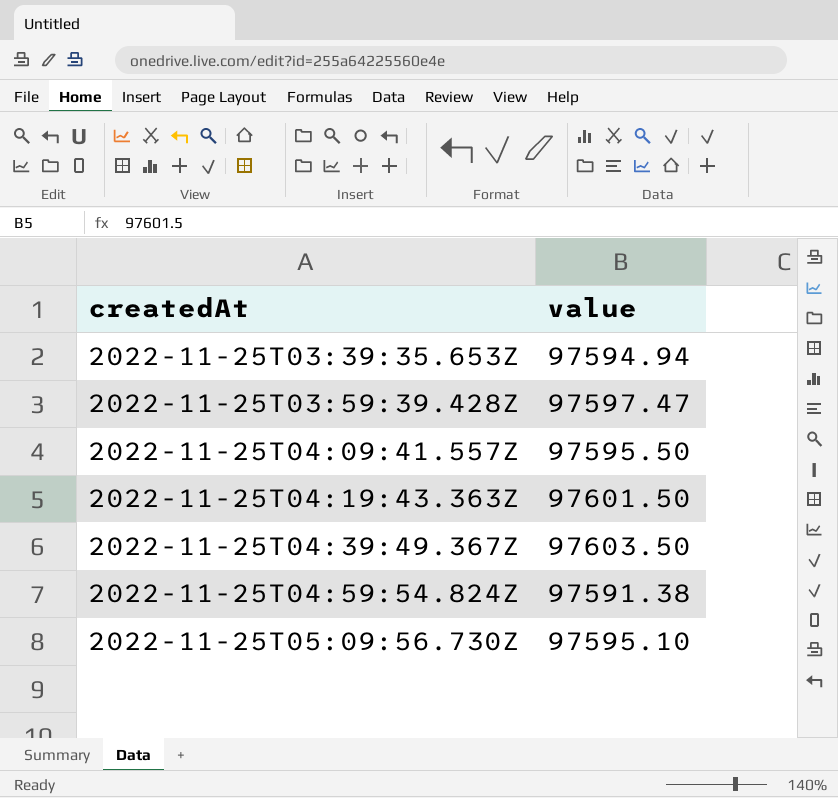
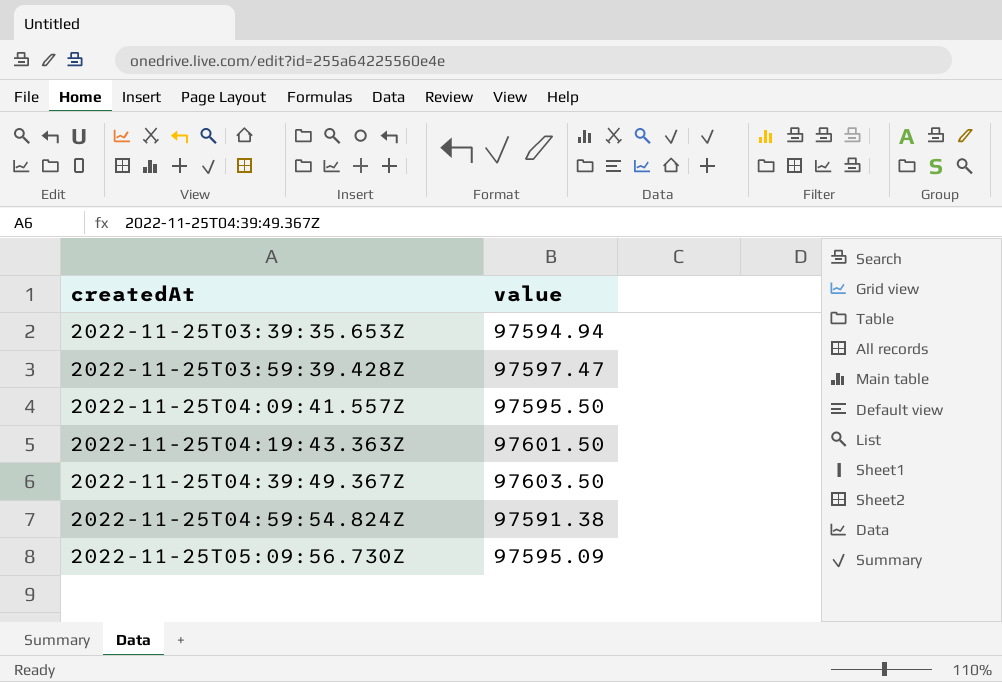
2022-11-25T05:09:56.730Z | value: 97595.10 -> 97595.09

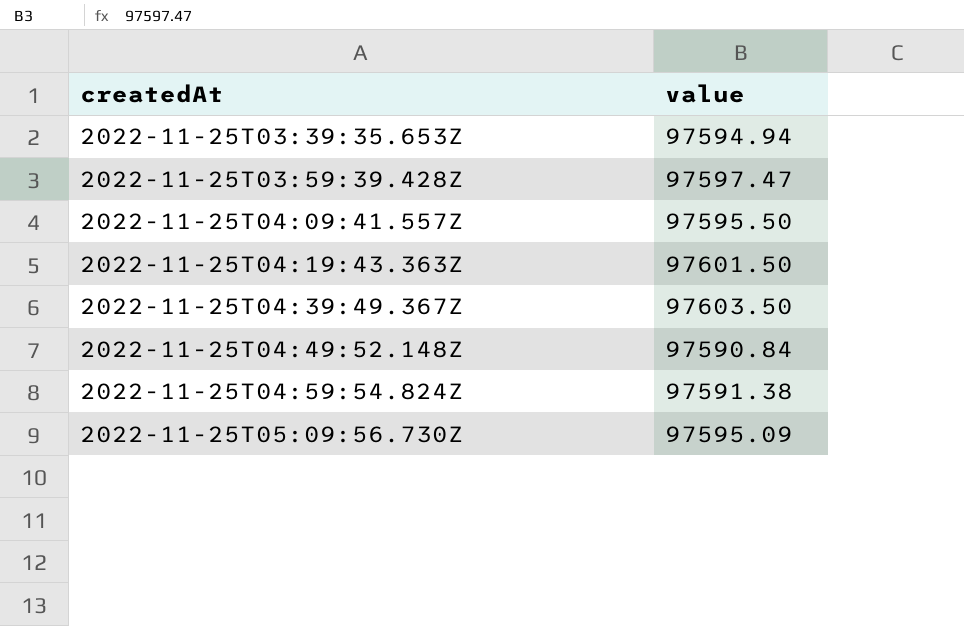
row 2022-11-25T04:49:52.148Z: none -> 97590.84

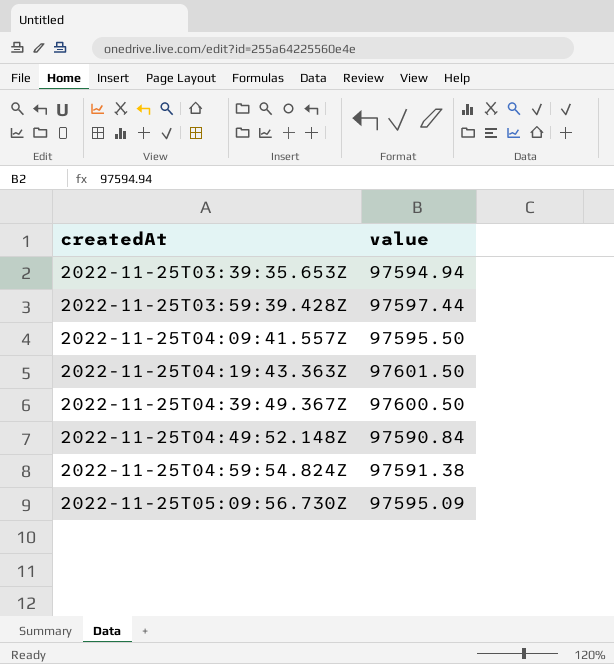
2022-11-25T03:59:39.428Z | value: 97597.47 -> 97597.44
2022-11-25T04:39:49.367Z | value: 97603.50 -> 97600.50

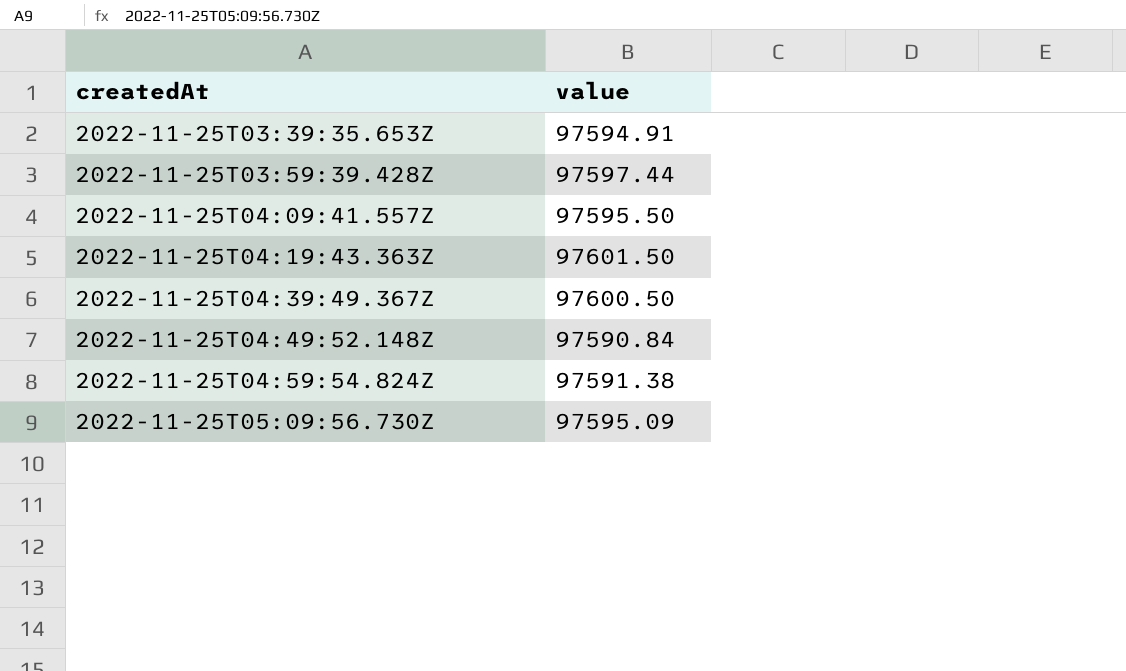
2022-11-25T03:39:35.653Z | value: 97594.94 -> 97594.91

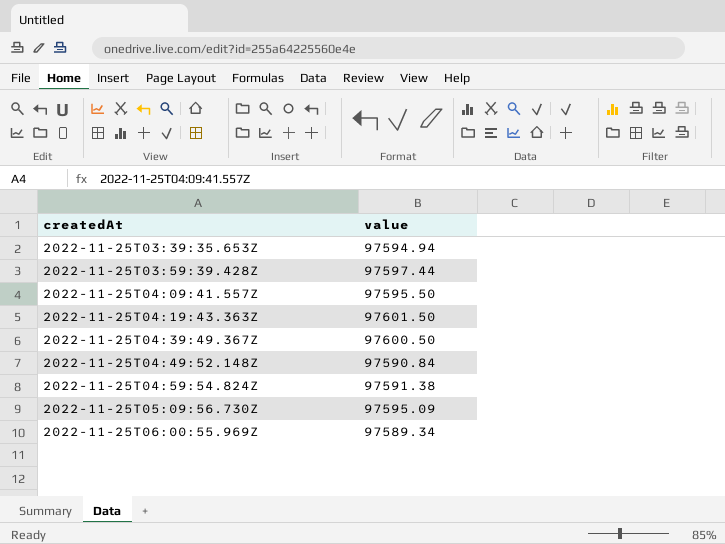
2022-11-25T03:39:35.653Z | value: 97594.91 -> 97594.94
row 2022-11-25T06:00:55.969Z: none -> 97589.34

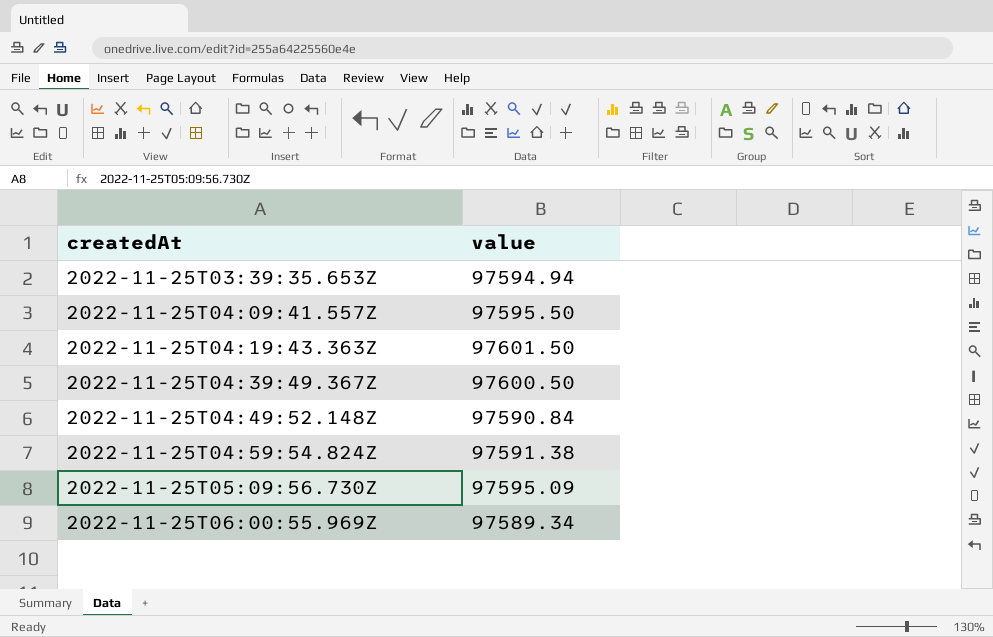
row 2022-11-25T03:59:39.428Z: 97597.44 -> none

